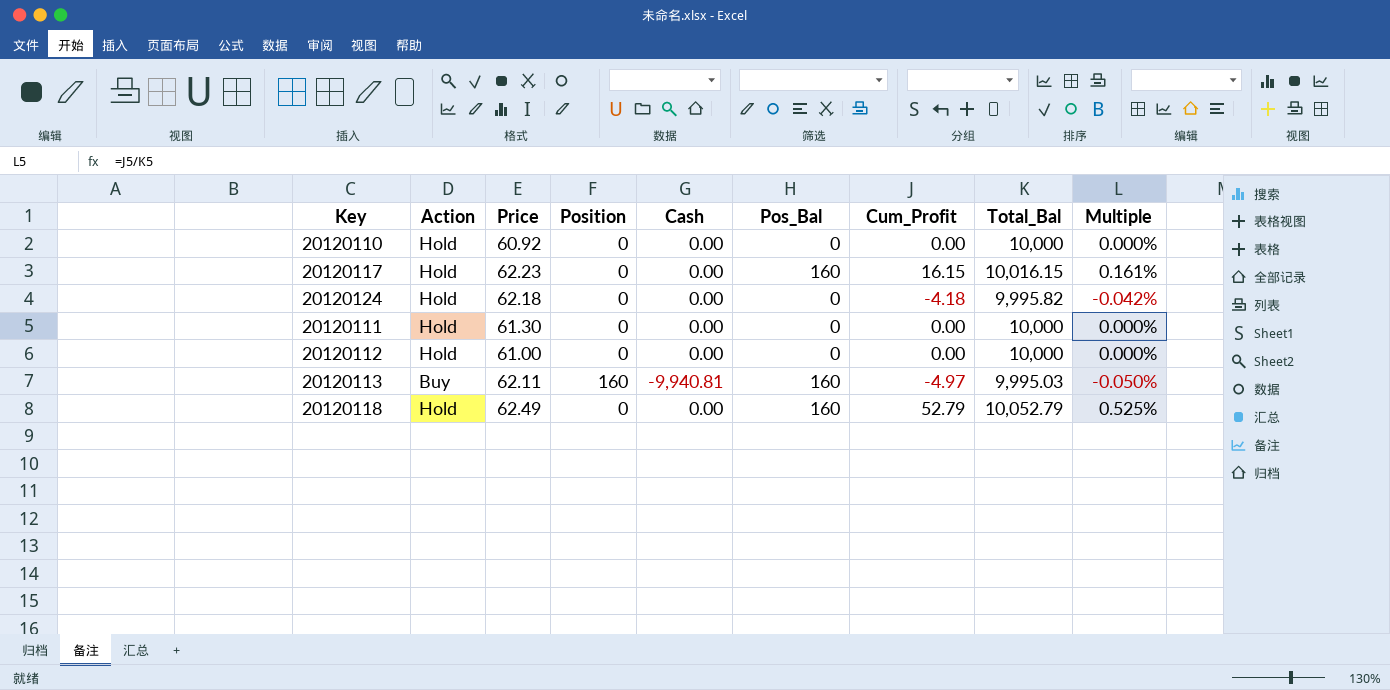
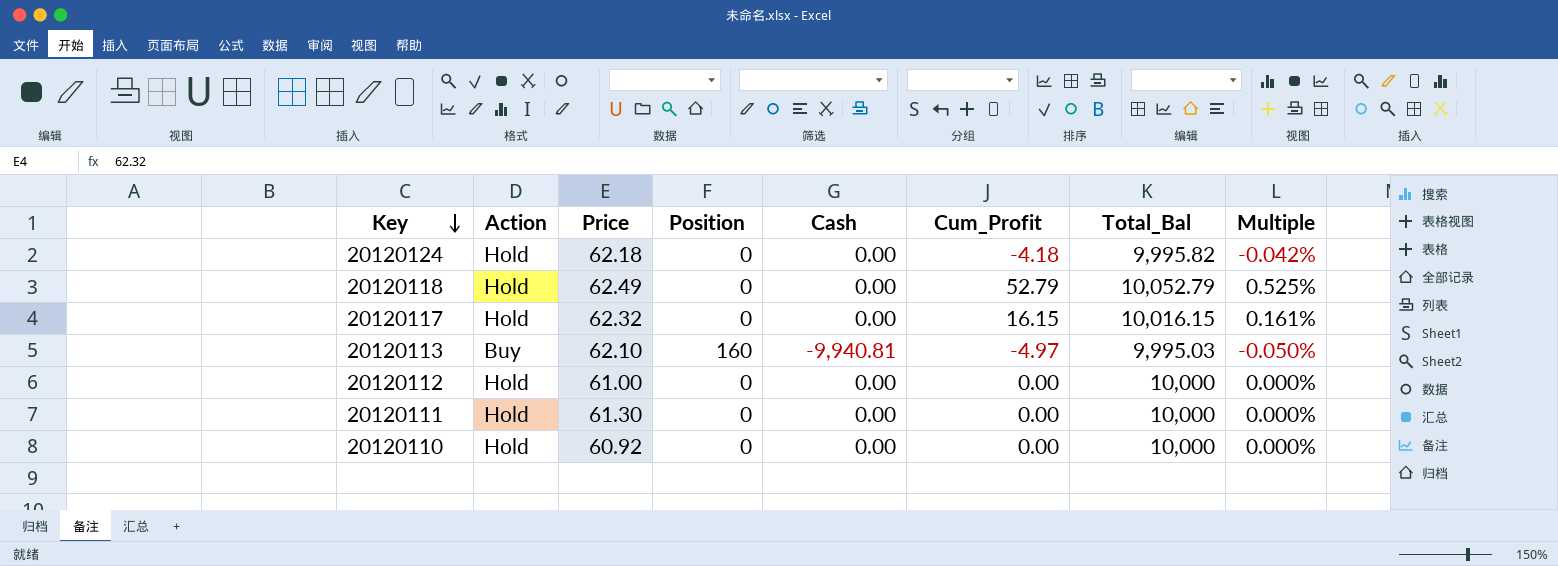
row order: none -> Key descending
column Pos_Bal | position: 6 -> none
20120117 | Price: 62.23 -> 62.32
20120113 | Price: 62.11 -> 62.10

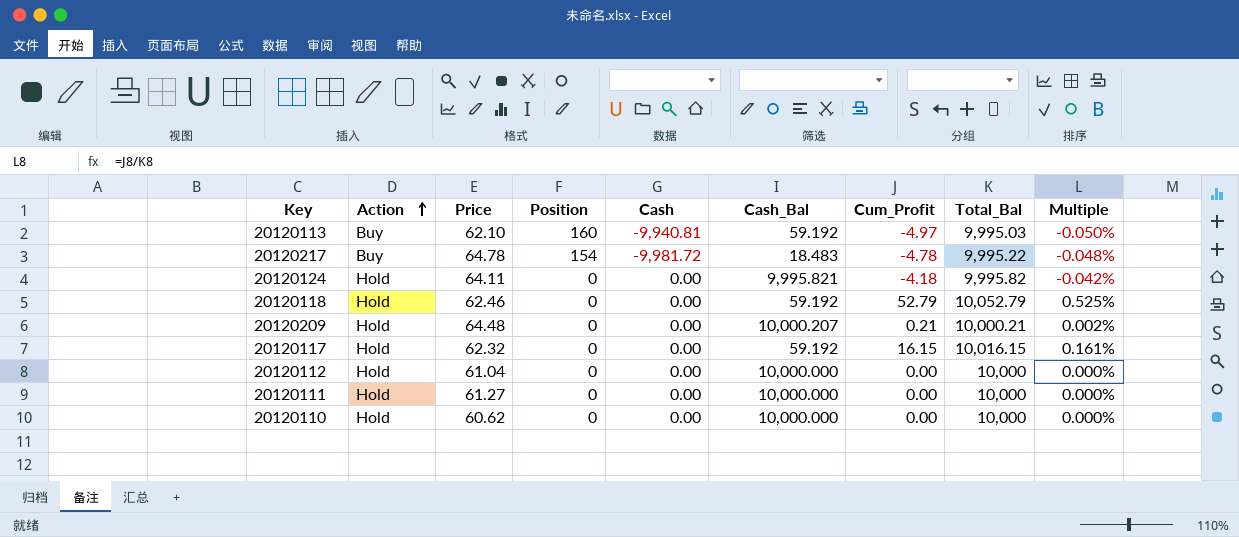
row order: Key descending -> Action ascending
column Cash_Bal | position: none -> 6
row 20120217: none -> Buy | 64.78 | 154 | -9,981.72 | 18.483 | -4.78 | 9,995.22 | -0.048%
20120124 | Price: 62.18 -> 64.11
20120118 | Price: 62.49 -> 62.46
row 20120209: none -> Hold | 64.48 | 0 | 0.00 | 10,000.207 | 0.21 | 10,000.21 | 0.002%
20120112 | Price: 61.00 -> 61.04
20120111 | Price: 61.30 -> 61.27
20120110 | Price: 60.92 -> 60.62

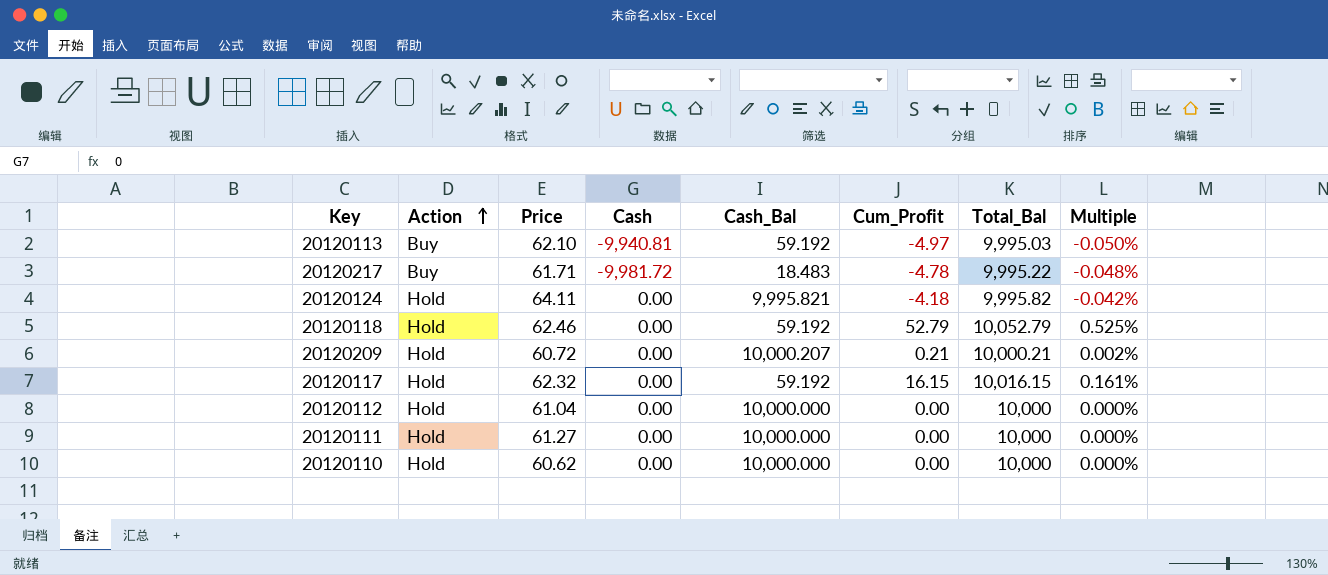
column Position | position: 4 -> none
20120217 | Price: 64.78 -> 61.71
20120209 | Price: 64.48 -> 60.72

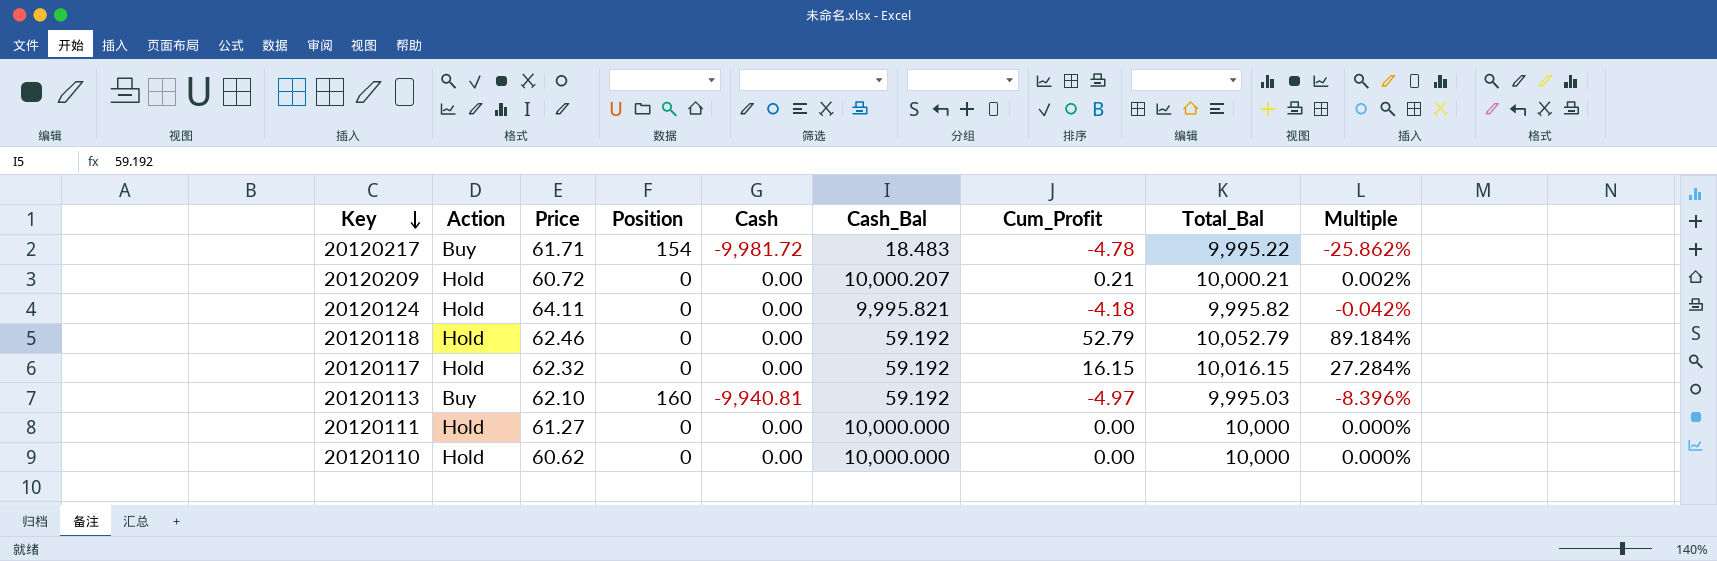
row order: Action ascending -> Key descending
column Position | position: none -> 4
column Multiple | formula: [Cum_Profit] / [Total_Bal] -> [Cum_Profit] / [Cash_Bal]
row 20120112: Hold | 61.04 | 0.00 | 10,000.000 | 0.00 | 10,000 | 0.000% -> none

